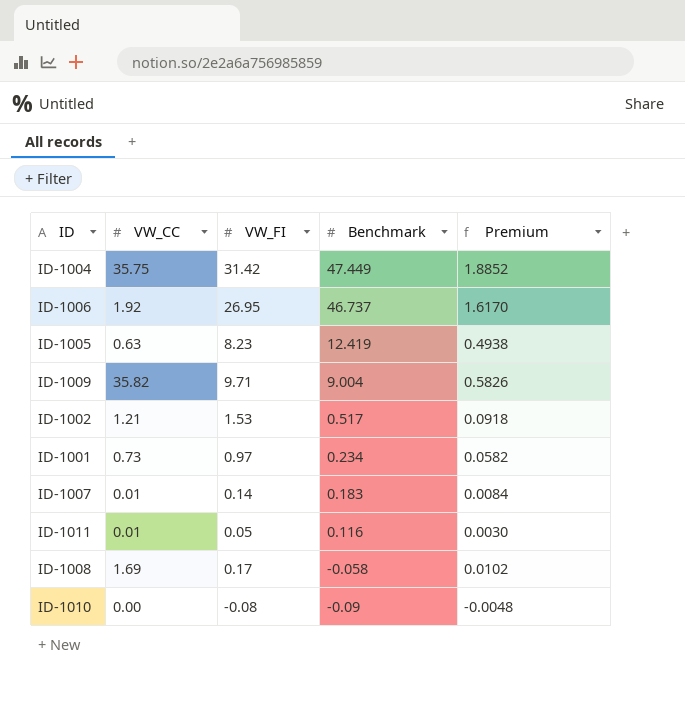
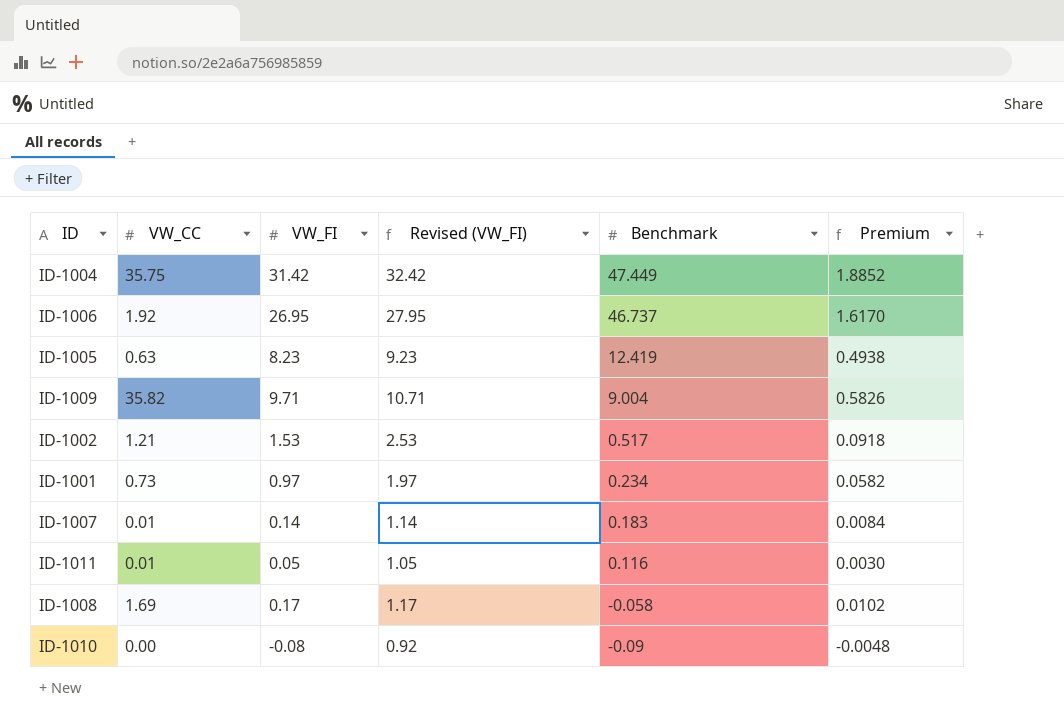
column Revised (VW_FI) | formula: none -> [VW_FI] + 1

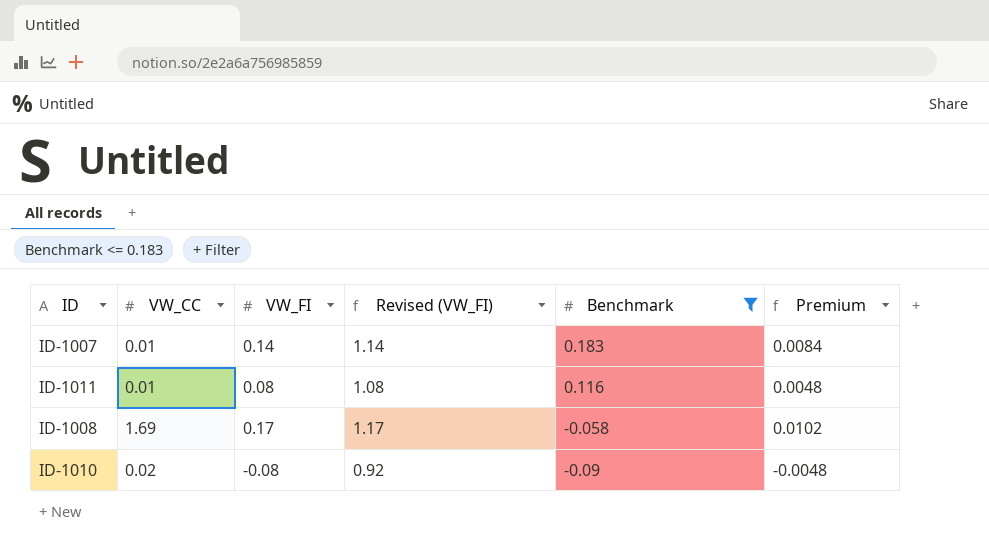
filter: none -> Benchmark <= 0.183
ID-1011 | VW_FI: 0.05 -> 0.08
ID-1011 | Revised (VW_FI): 1.05 -> 1.08
ID-1011 | Premium: 0.0030 -> 0.0048
ID-1010 | VW_CC: 0.00 -> 0.02

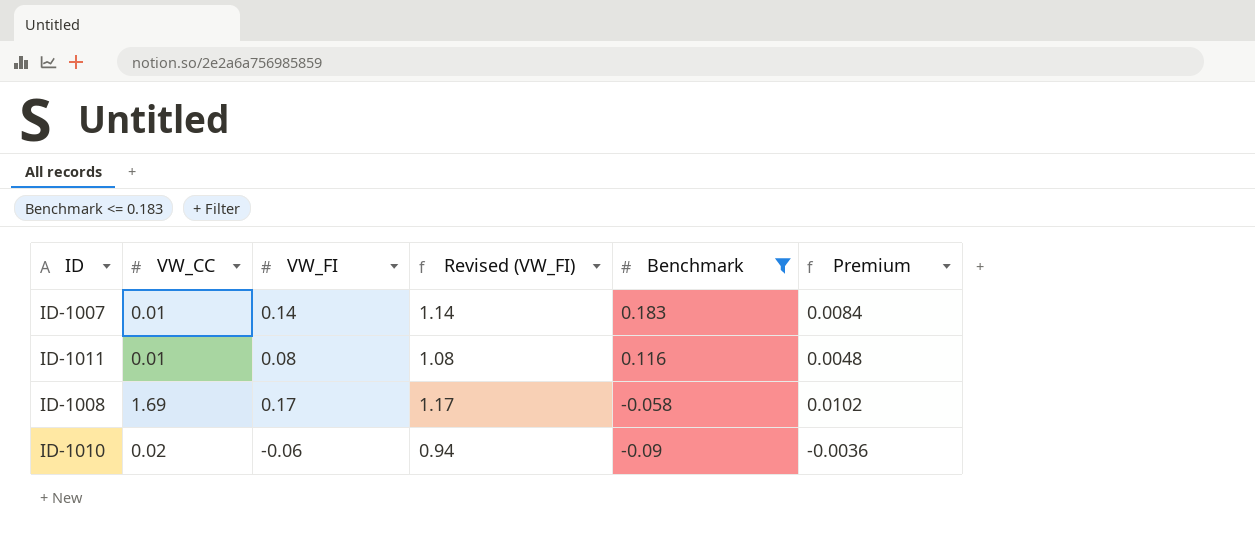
ID-1010 | VW_FI: -0.08 -> -0.06
ID-1010 | Revised (VW_FI): 0.92 -> 0.94
ID-1010 | Premium: -0.0048 -> -0.0036

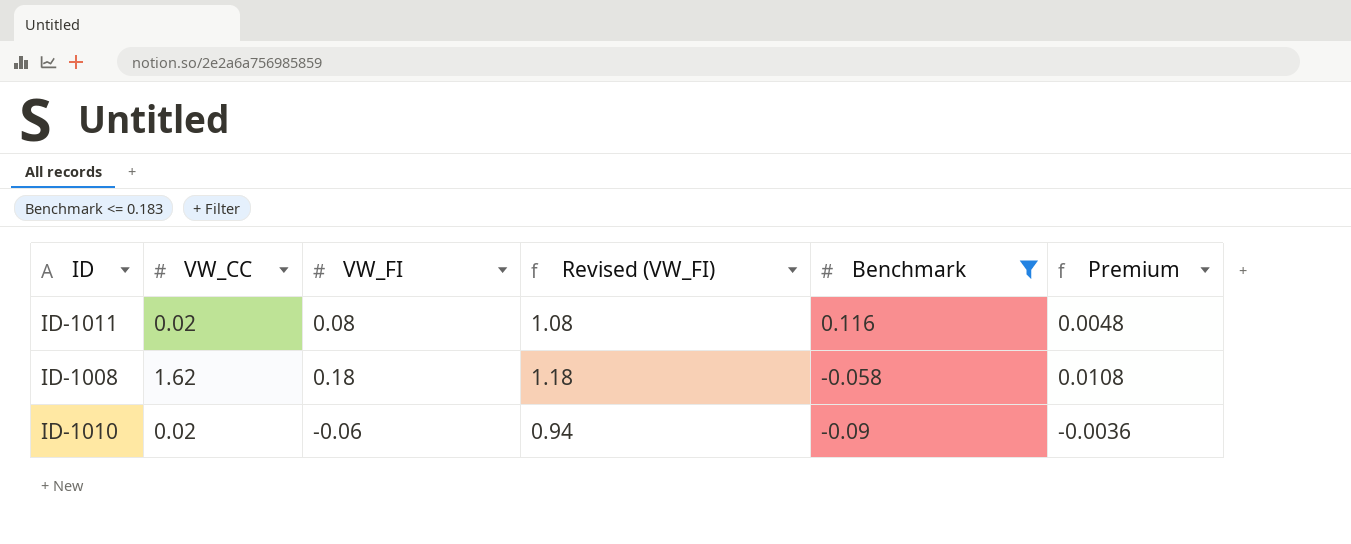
row ID-1007: 0.01 | 0.14 | 1.14 | 0.183 | 0.0084 -> none
ID-1011 | VW_CC: 0.01 -> 0.02
ID-1008 | VW_CC: 1.69 -> 1.62
ID-1008 | VW_FI: 0.17 -> 0.18
ID-1008 | Revised (VW_FI): 1.17 -> 1.18
ID-1008 | Premium: 0.0102 -> 0.0108

